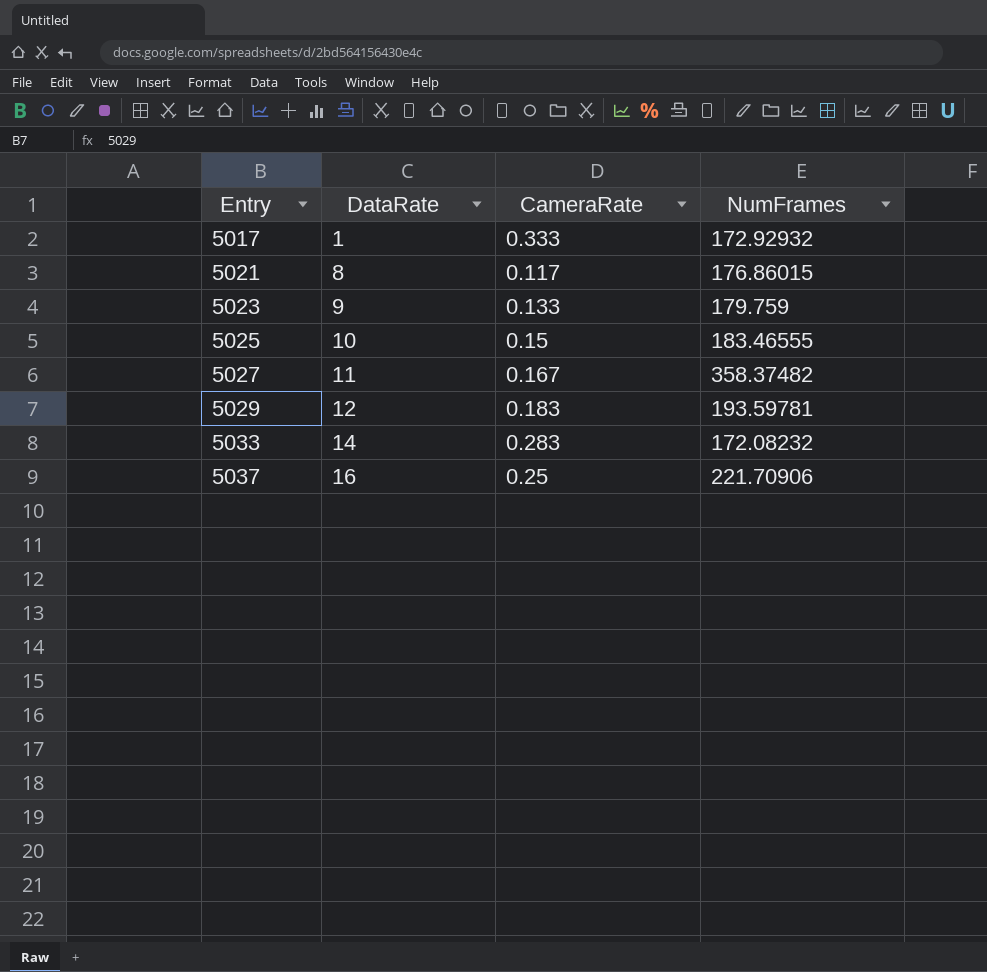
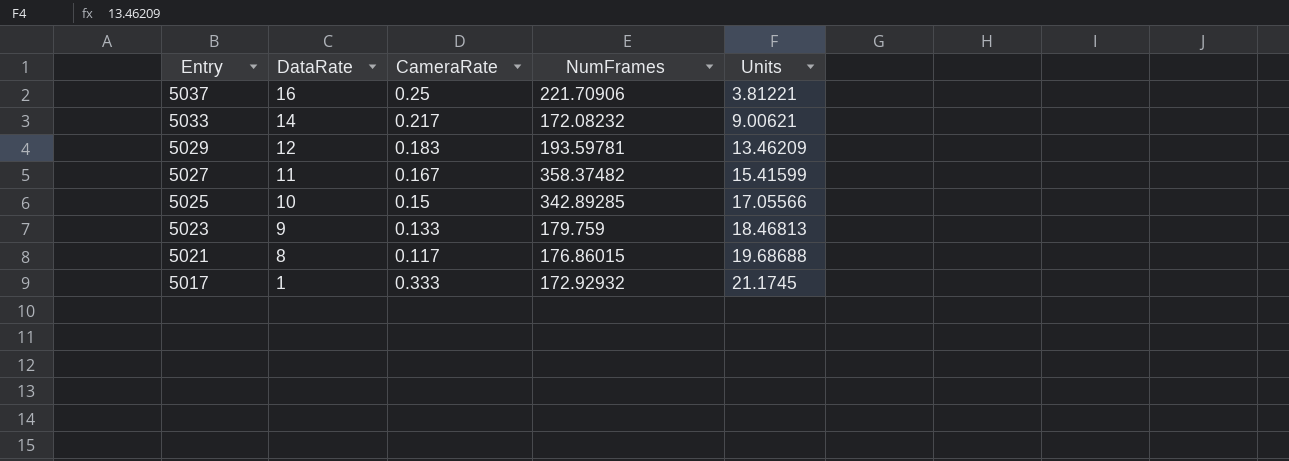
row order: Entry ascending -> Entry descending
column Units | position: none -> 5
5033 | CameraRate: 0.283 -> 0.217
5025 | NumFrames: 183.46555 -> 342.89285

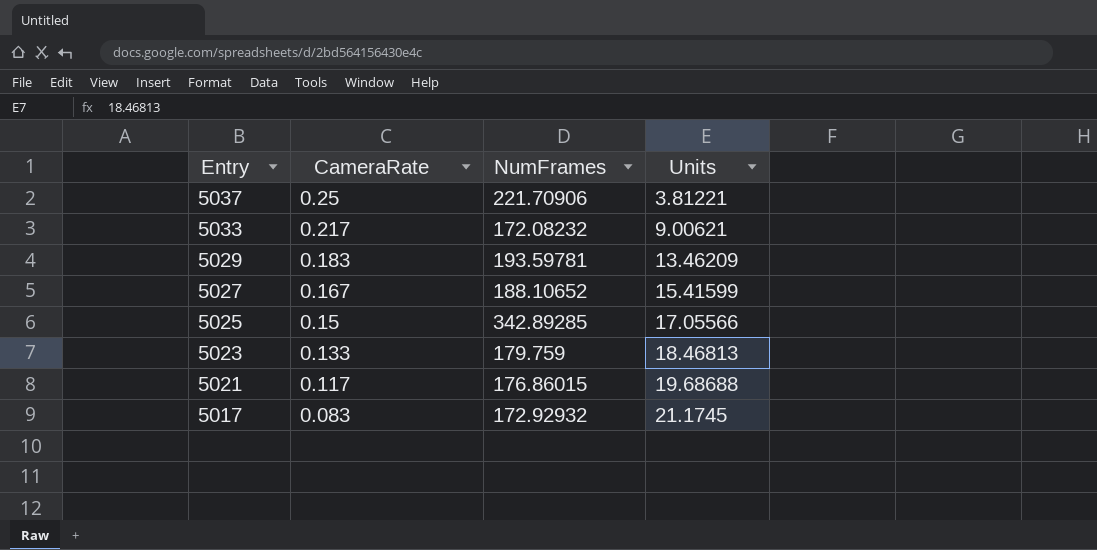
column DataRate | position: 2 -> none
5027 | NumFrames: 358.37482 -> 188.10652
5017 | CameraRate: 0.333 -> 0.083

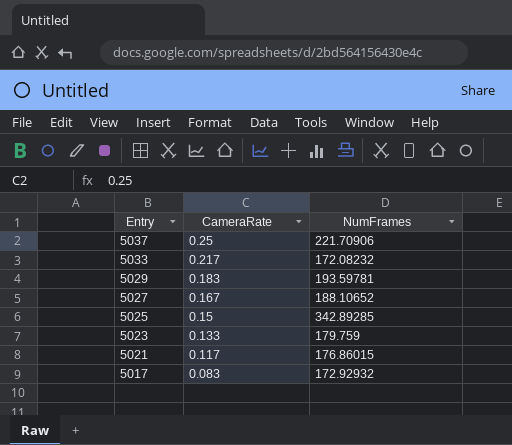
column Units | position: 4 -> none

